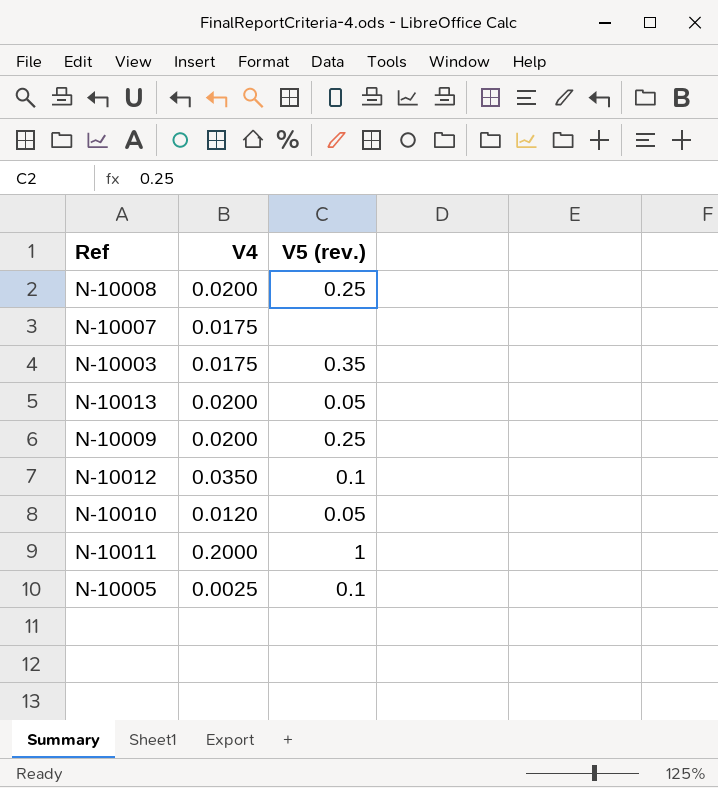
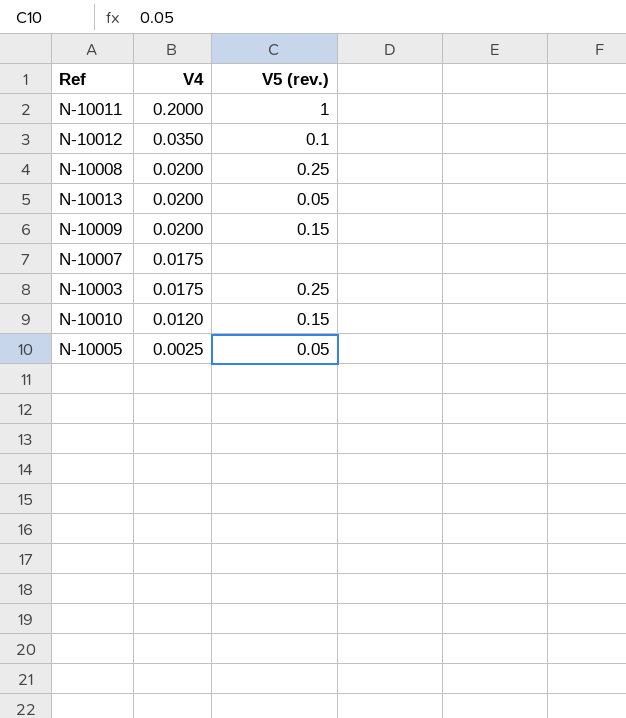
row order: none -> V4 descending
N-10009 | V5 (rev.): 0.25 -> 0.15
N-10003 | V5 (rev.): 0.35 -> 0.25
N-10010 | V5 (rev.): 0.05 -> 0.15
N-10005 | V5 (rev.): 0.1 -> 0.05

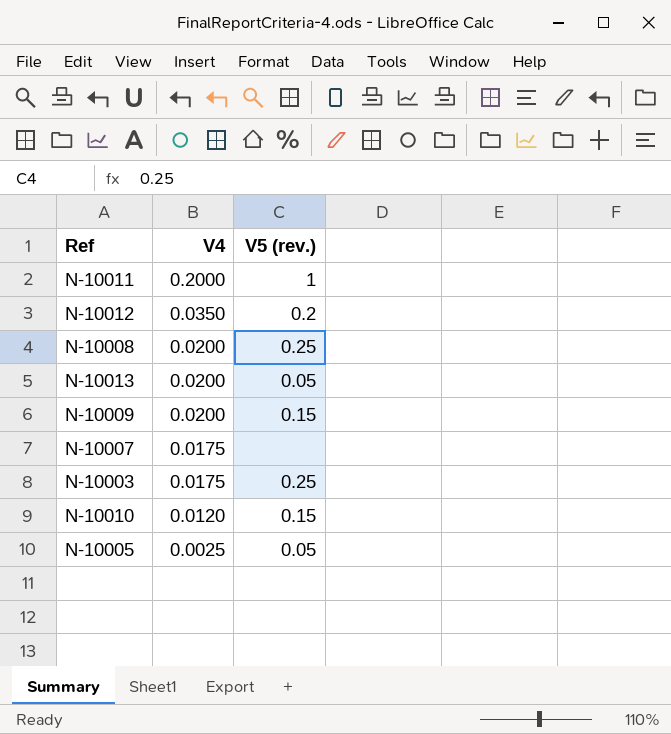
N-10012 | V5 (rev.): 0.1 -> 0.2

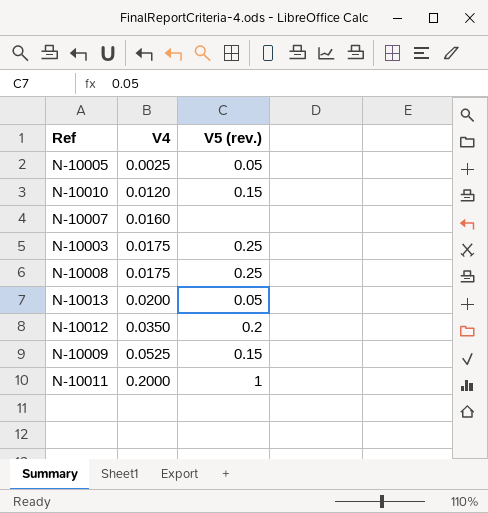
row order: V4 descending -> V4 ascending
N-10007 | V4: 0.0175 -> 0.0160
N-10008 | V4: 0.0200 -> 0.0175
N-10009 | V4: 0.0200 -> 0.0525

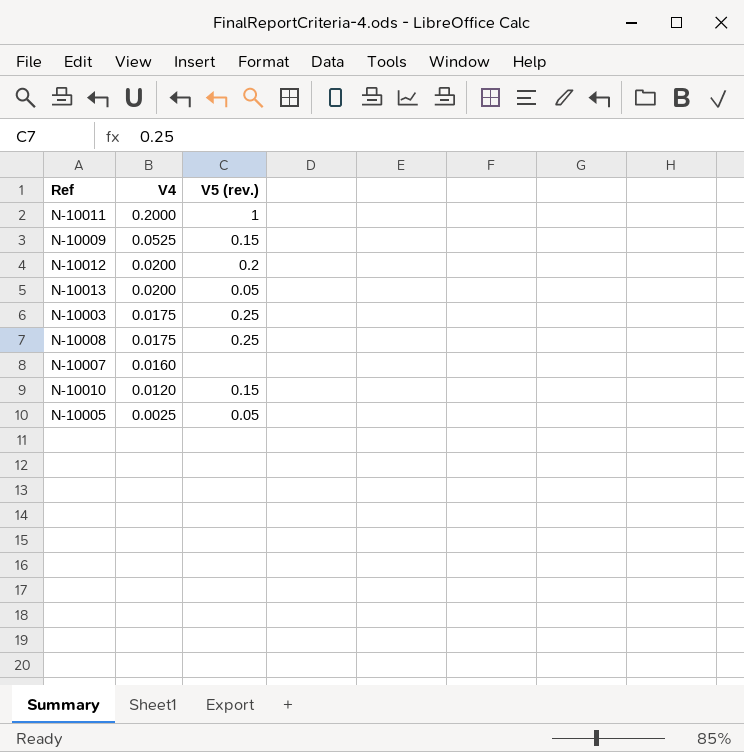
row order: V4 ascending -> V4 descending
N-10012 | V4: 0.0350 -> 0.0200

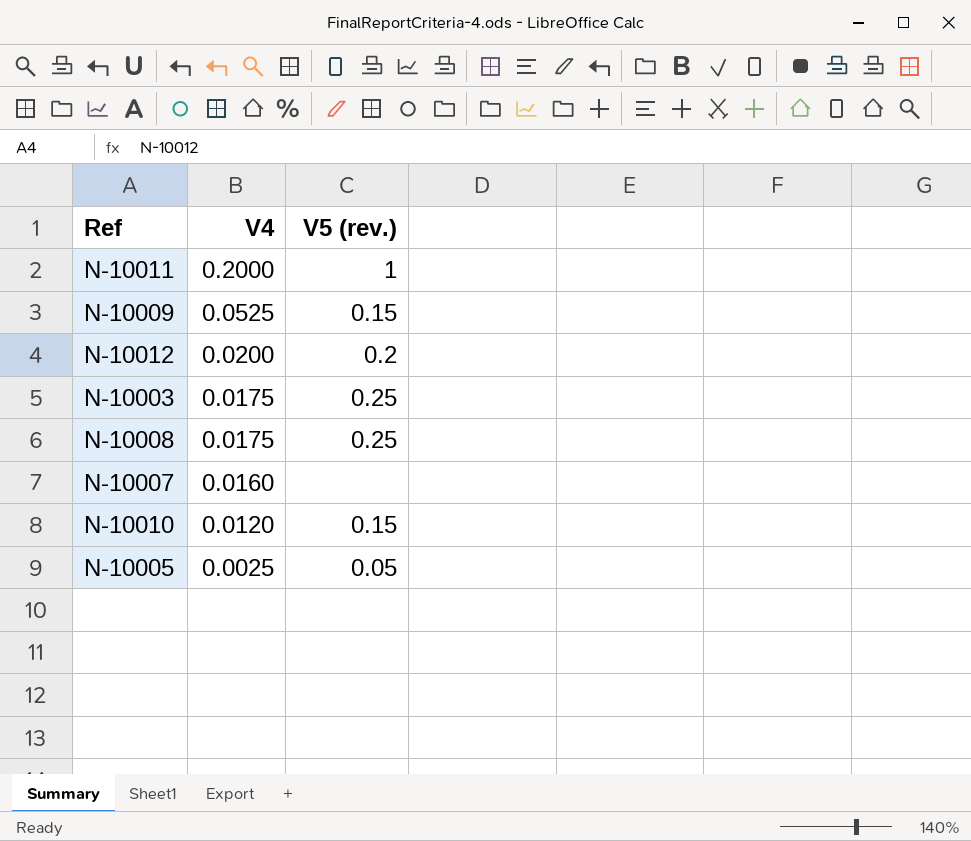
row N-10013: 0.0200 | 0.05 -> none

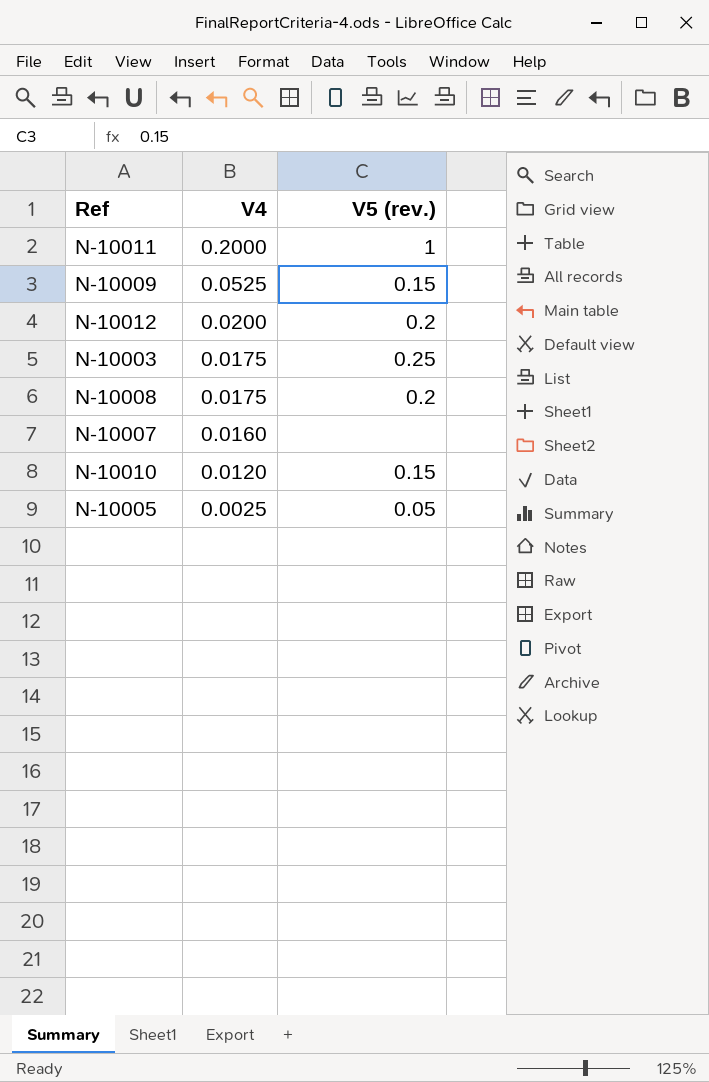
N-10008 | V5 (rev.): 0.25 -> 0.2

